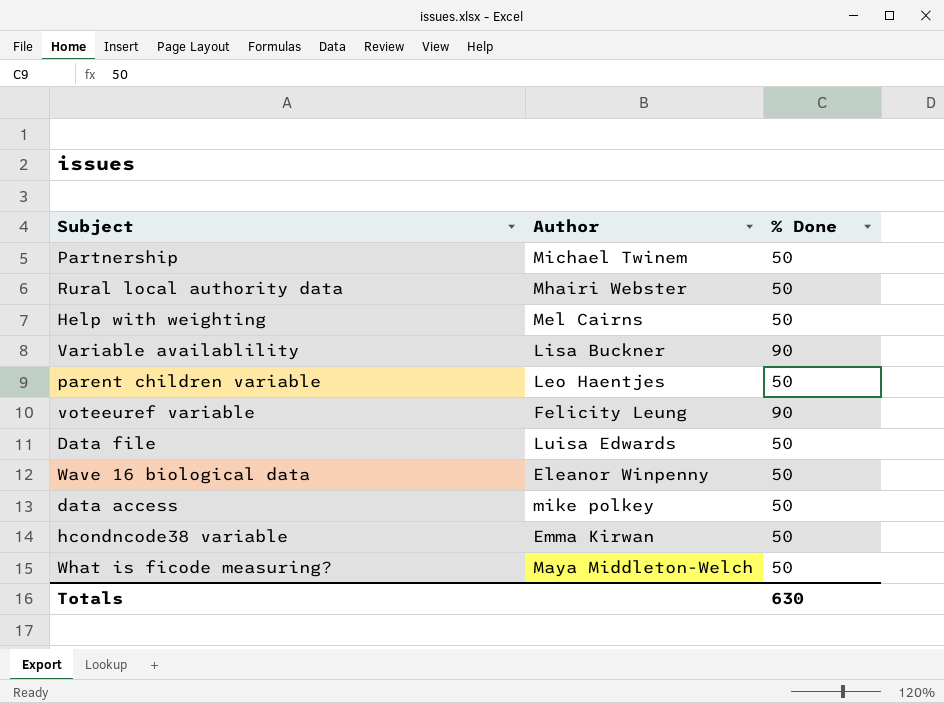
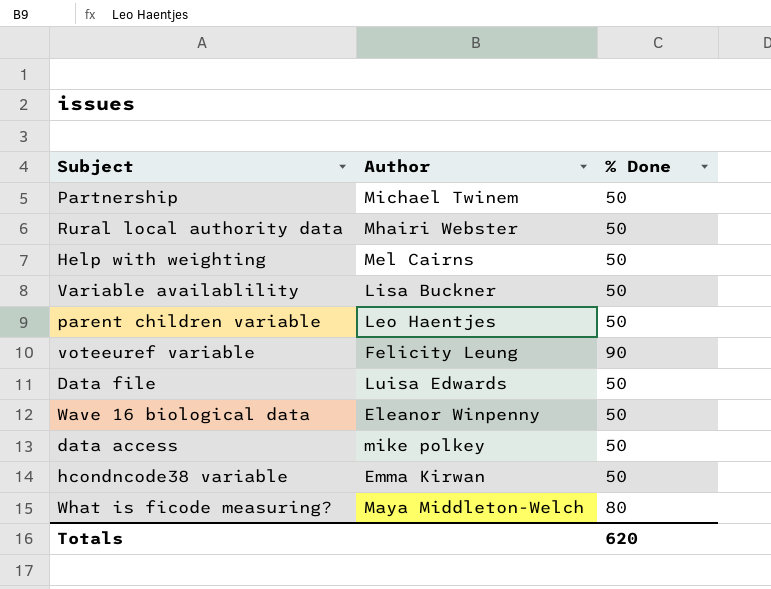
Variable availablility | % Done: 90 -> 50
What is ficode measuring? | % Done: 50 -> 80
Totals | % Done: 630 -> 620

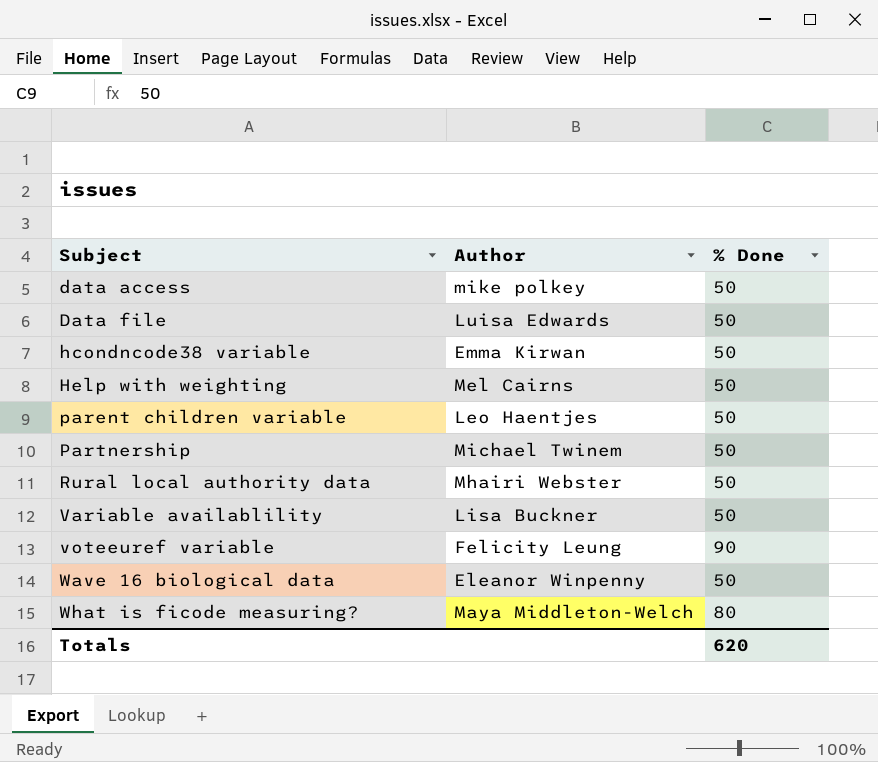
row order: none -> Subject ascending

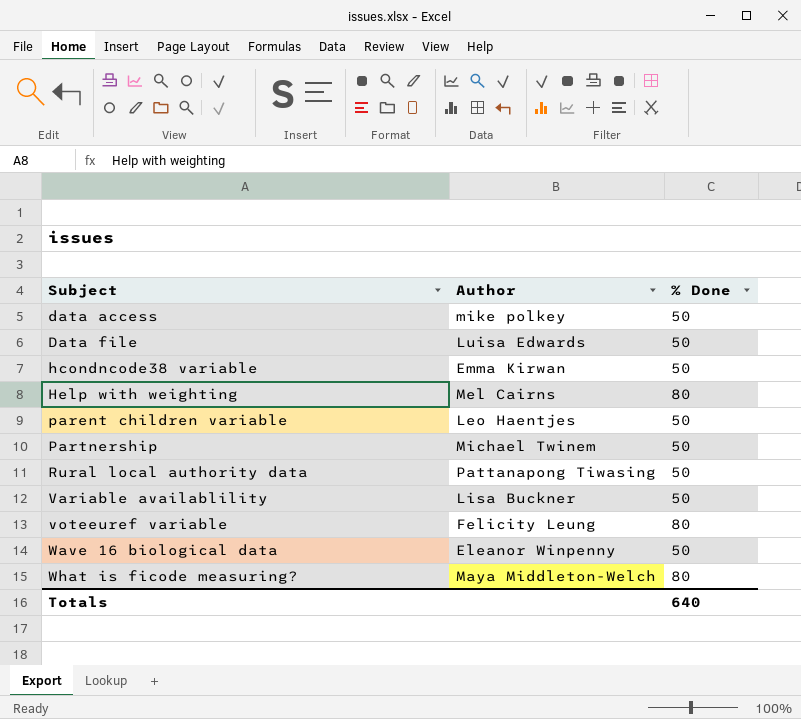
Help with weighting | % Done: 50 -> 80
Rural local authority data | Author: Mhairi Webster -> Pattanapong Tiwasing
voteeuref variable | % Done: 90 -> 80
Totals | % Done: 620 -> 640

